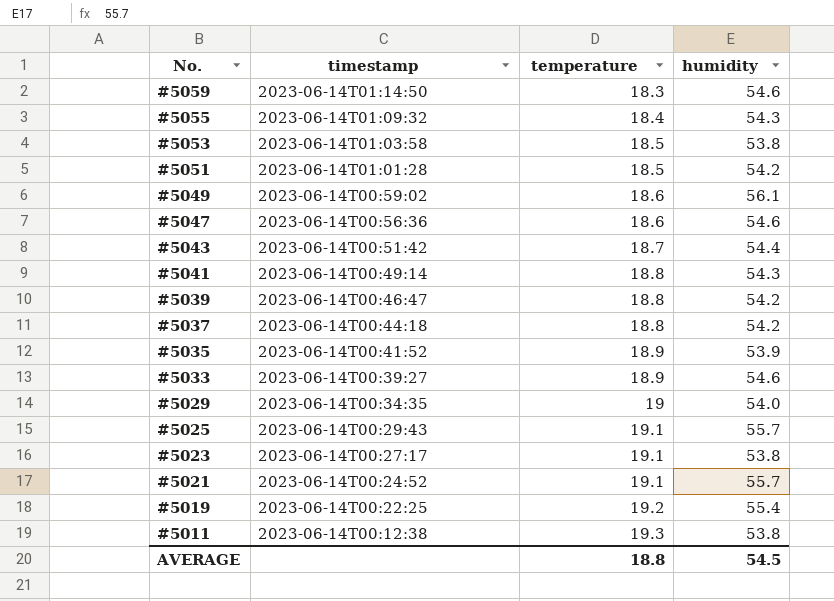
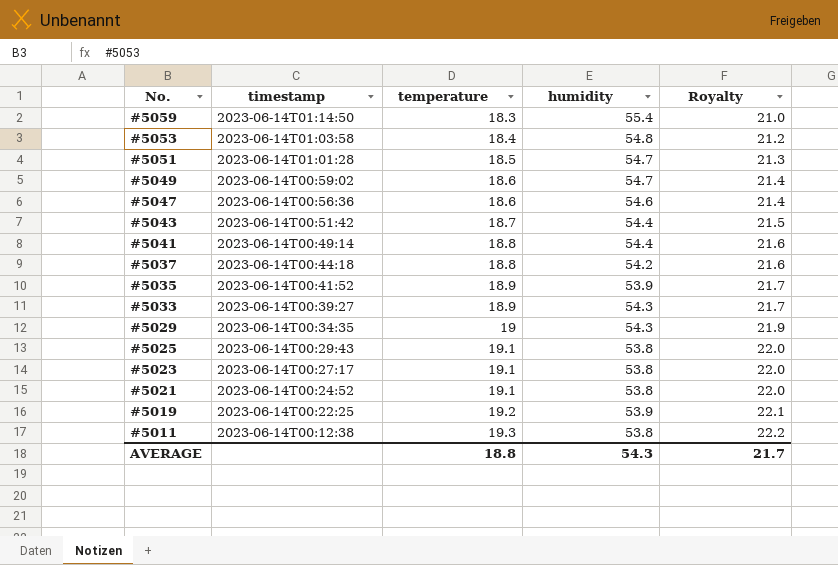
column Royalty | formula: none -> [temperature] * 1.15
row #5055: 2023-06-14T01:09:32 | 18.4 | 54.3 -> none
row #5039: 2023-06-14T00:46:47 | 18.8 | 54.2 -> none
#5059 | humidity: 54.6 -> 55.4
#5053 | temperature: 18.5 -> 18.4
#5053 | humidity: 53.8 -> 54.8
#5051 | humidity: 54.2 -> 54.7
#5049 | humidity: 56.1 -> 54.7
#5041 | humidity: 54.3 -> 54.4
#5033 | humidity: 54.6 -> 54.3
#5029 | humidity: 54.0 -> 54.3
#5025 | humidity: 55.7 -> 53.8
#5021 | humidity: 55.7 -> 53.8
#5019 | humidity: 55.4 -> 53.9
AVERAGE | humidity: 54.5 -> 54.3

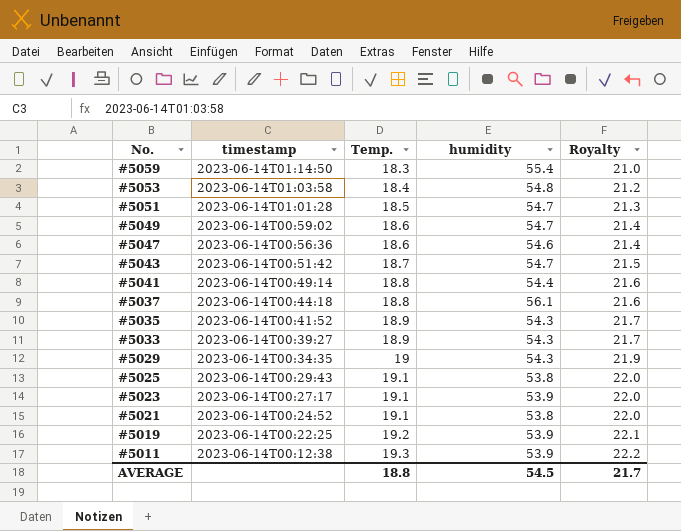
column name: temperature -> Temp.
#5043 | humidity: 54.4 -> 54.7
#5037 | humidity: 54.2 -> 56.1
#5035 | humidity: 53.9 -> 54.3
#5023 | humidity: 53.8 -> 53.9
#5011 | humidity: 53.8 -> 53.9
AVERAGE | humidity: 54.3 -> 54.5

